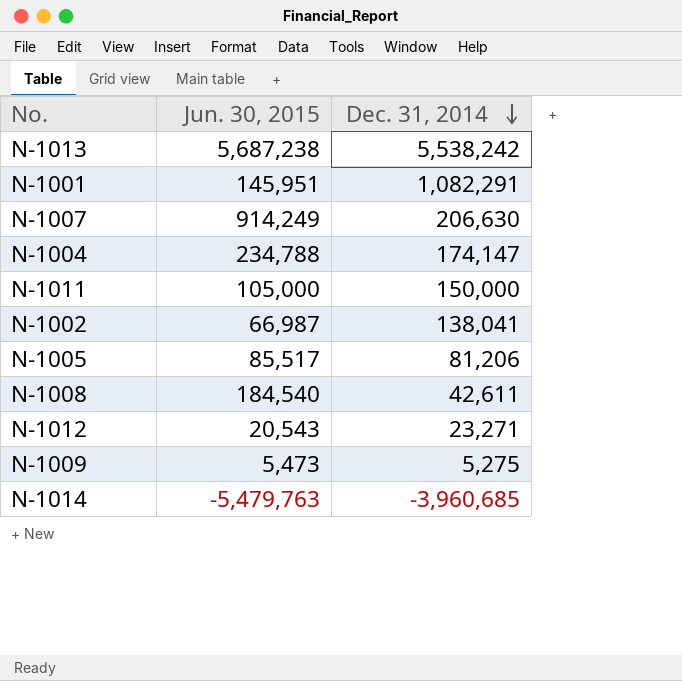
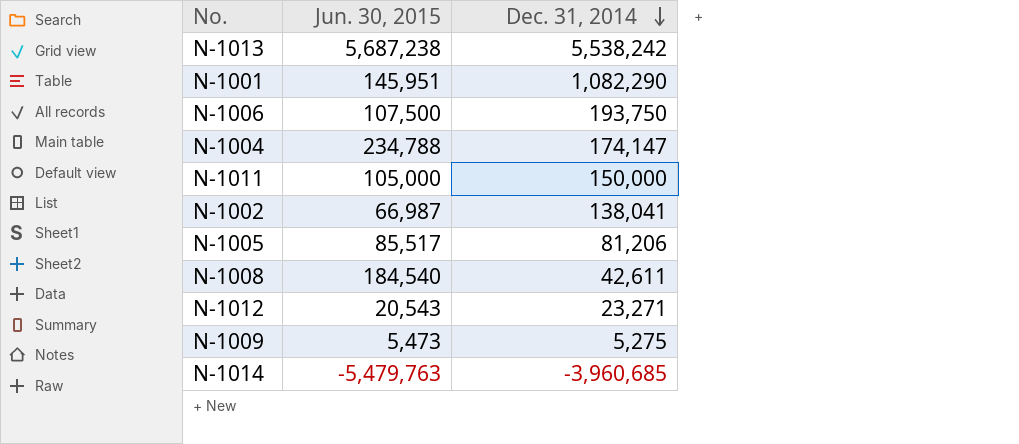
row N-1007: 914,249 | 206,630 -> none
N-1001 | Dec. 31, 2014: 1,082,291 -> 1,082,290
row N-1006: none -> 107,500 | 193,750

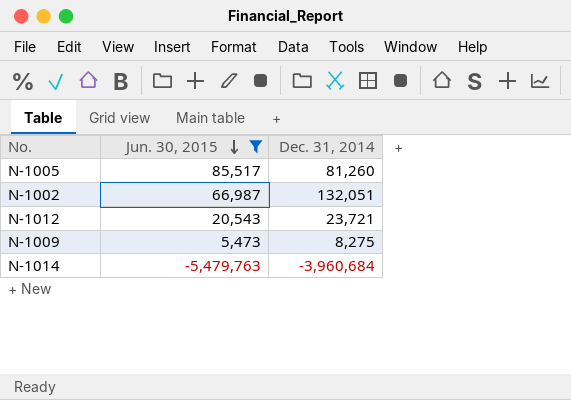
filter: none -> Jun. 30, 2015 <= 85,517
row order: Dec. 31, 2014 descending -> Jun. 30, 2015 descending
N-1005 | Dec. 31, 2014: 81,206 -> 81,260
N-1002 | Dec. 31, 2014: 138,041 -> 132,051
N-1012 | Dec. 31, 2014: 23,271 -> 23,721
N-1009 | Dec. 31, 2014: 5,275 -> 8,275
N-1014 | Dec. 31, 2014: -3,960,685 -> -3,960,684

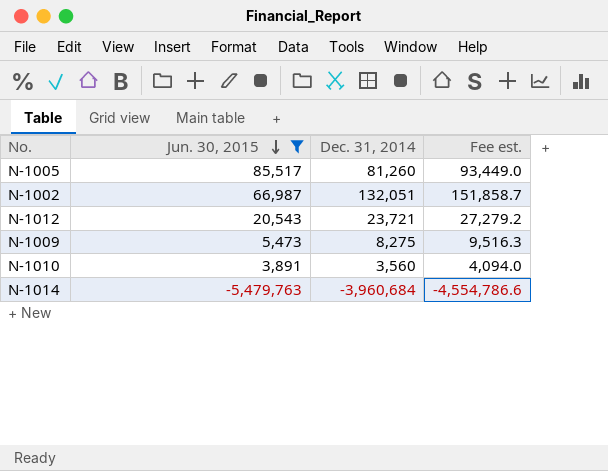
column Fee est. | formula: none -> [Dec. 31, 2014] * 1.15
row N-1010: none -> 3,891 | 3,560 | 4,094.0

